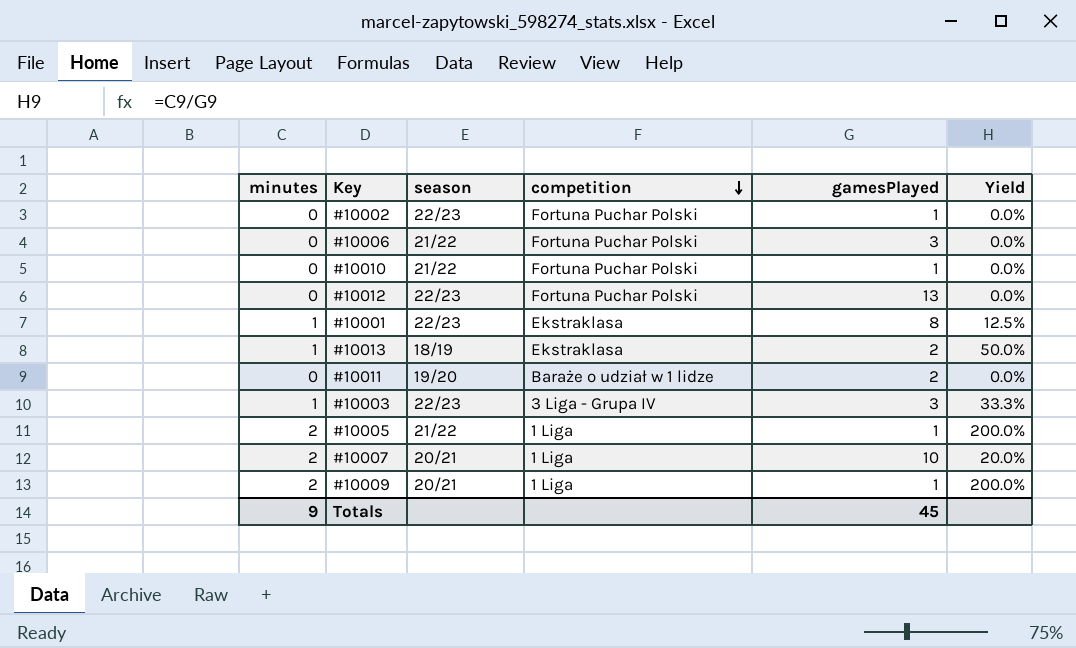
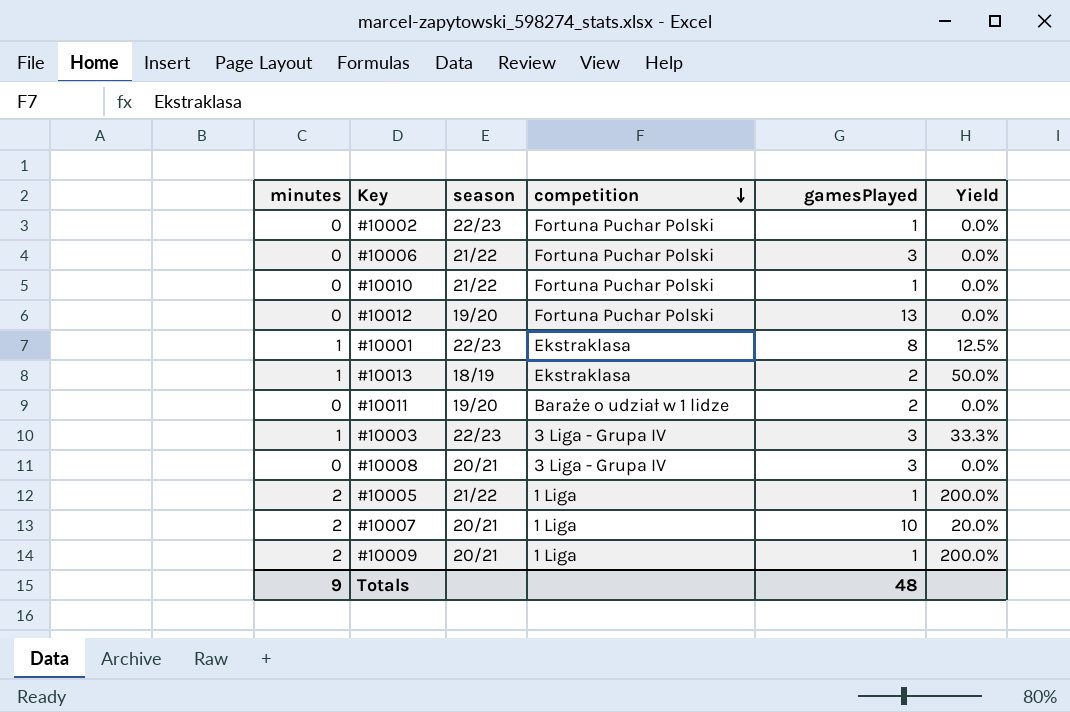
#10012 | season: 22/23 -> 19/20
row #10008: none -> 0 | 20/21 | 3 Liga - Grupa IV | 3 | 0.0%
Totals | gamesPlayed: 45 -> 48

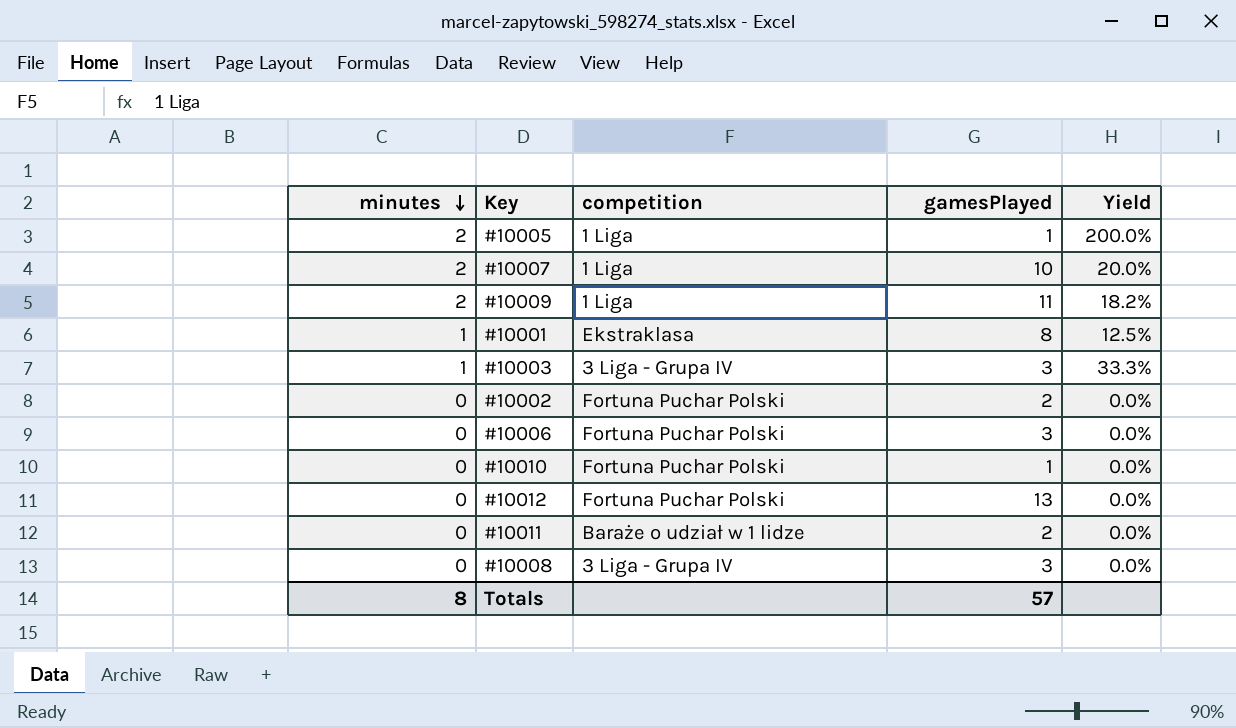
row order: competition descending -> minutes descending
column season | position: 3 -> none
row #10013: 1 | 18/19 | Ekstraklasa | 2 | 50.0% -> none
#10009 | gamesPlayed: 1 -> 11
#10009 | Yield: 200.0% -> 18.2%
#10002 | gamesPlayed: 1 -> 2
Totals | minutes: 9 -> 8
Totals | gamesPlayed: 48 -> 57

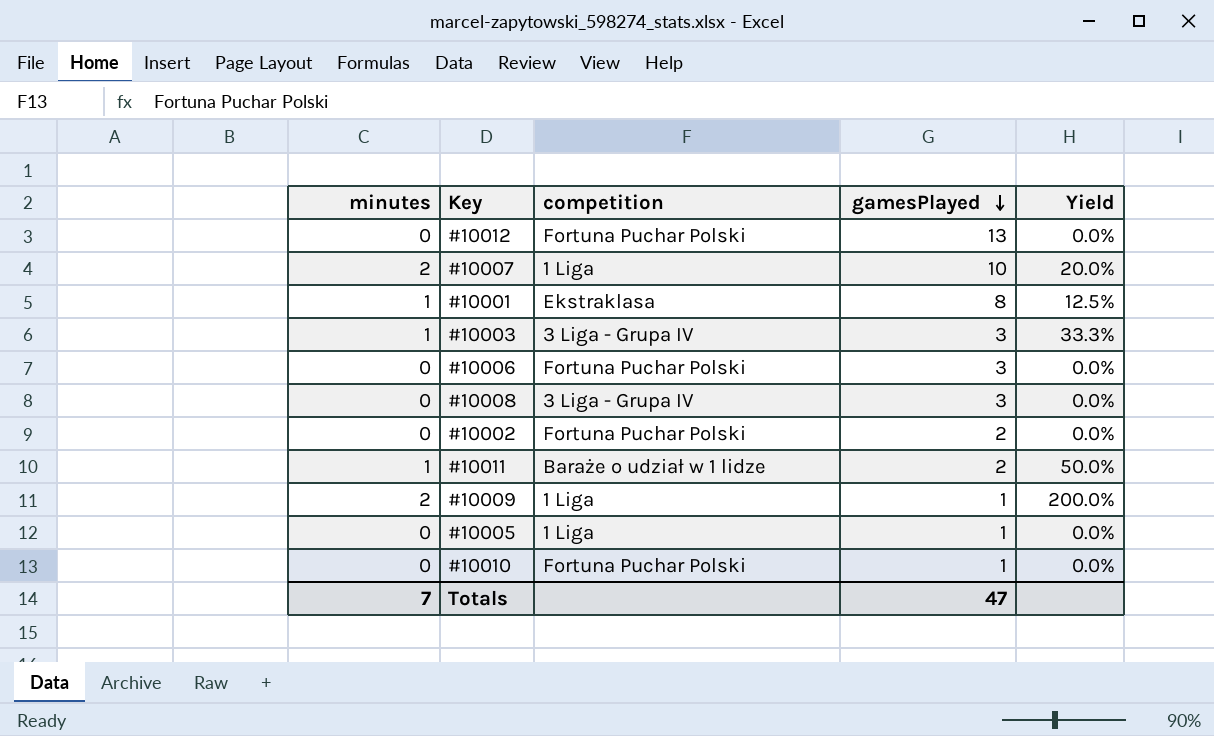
row order: minutes descending -> gamesPlayed descending
#10011 | minutes: 0 -> 1
#10011 | Yield: 0.0% -> 50.0%
#10009 | gamesPlayed: 11 -> 1
#10009 | Yield: 18.2% -> 200.0%
#10005 | minutes: 2 -> 0
#10005 | Yield: 200.0% -> 0.0%
Totals | minutes: 8 -> 7
Totals | gamesPlayed: 57 -> 47

